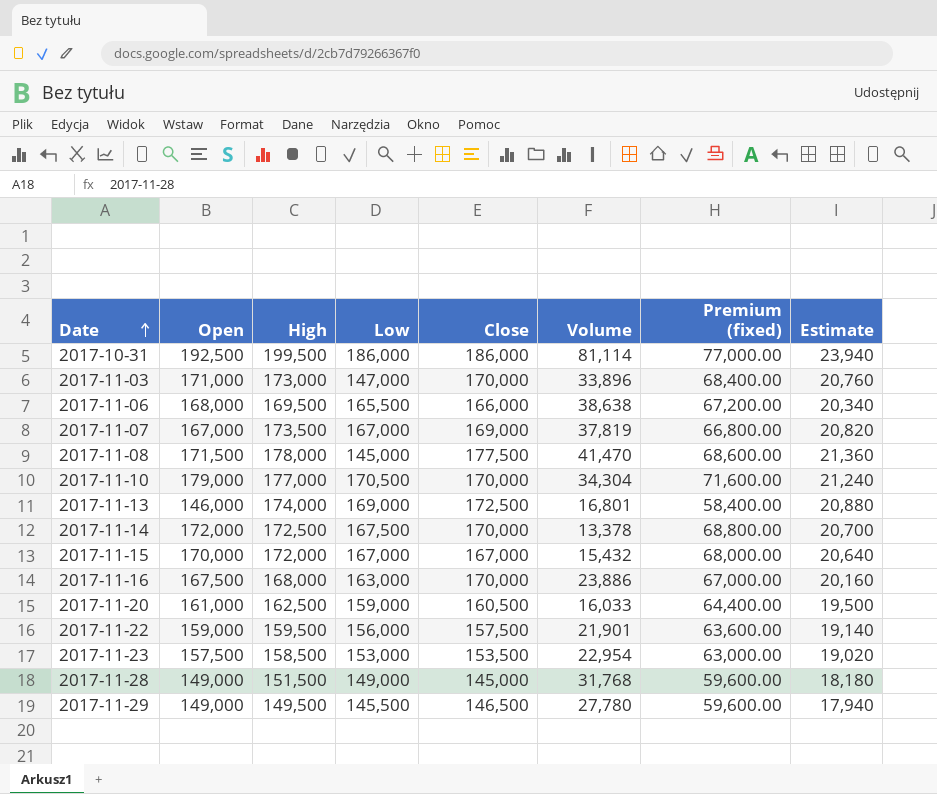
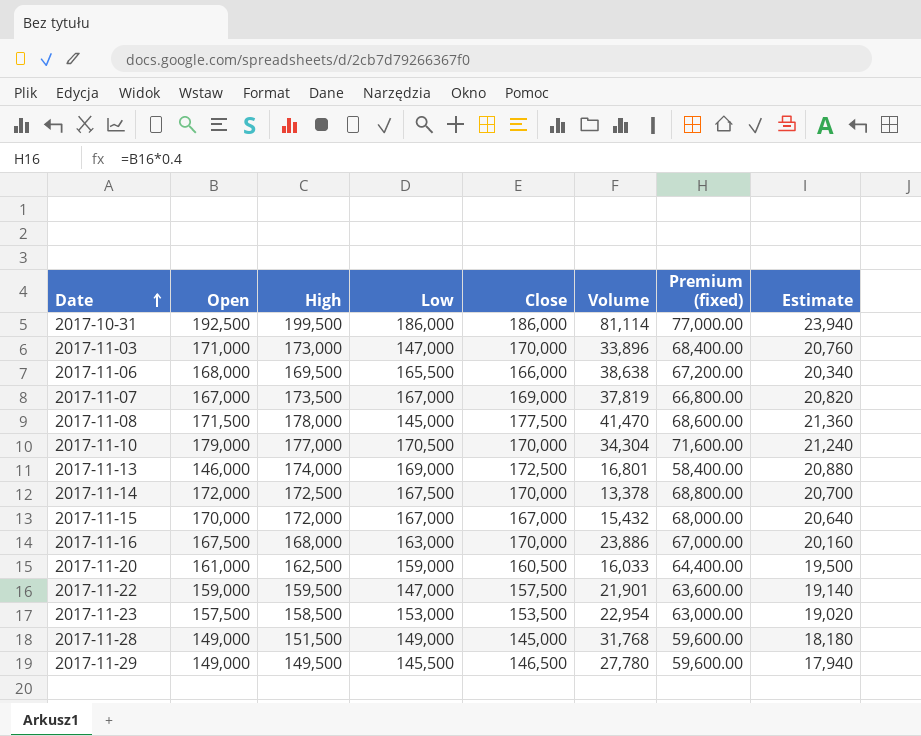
2017-11-22 | Low: 156,000 -> 147,000

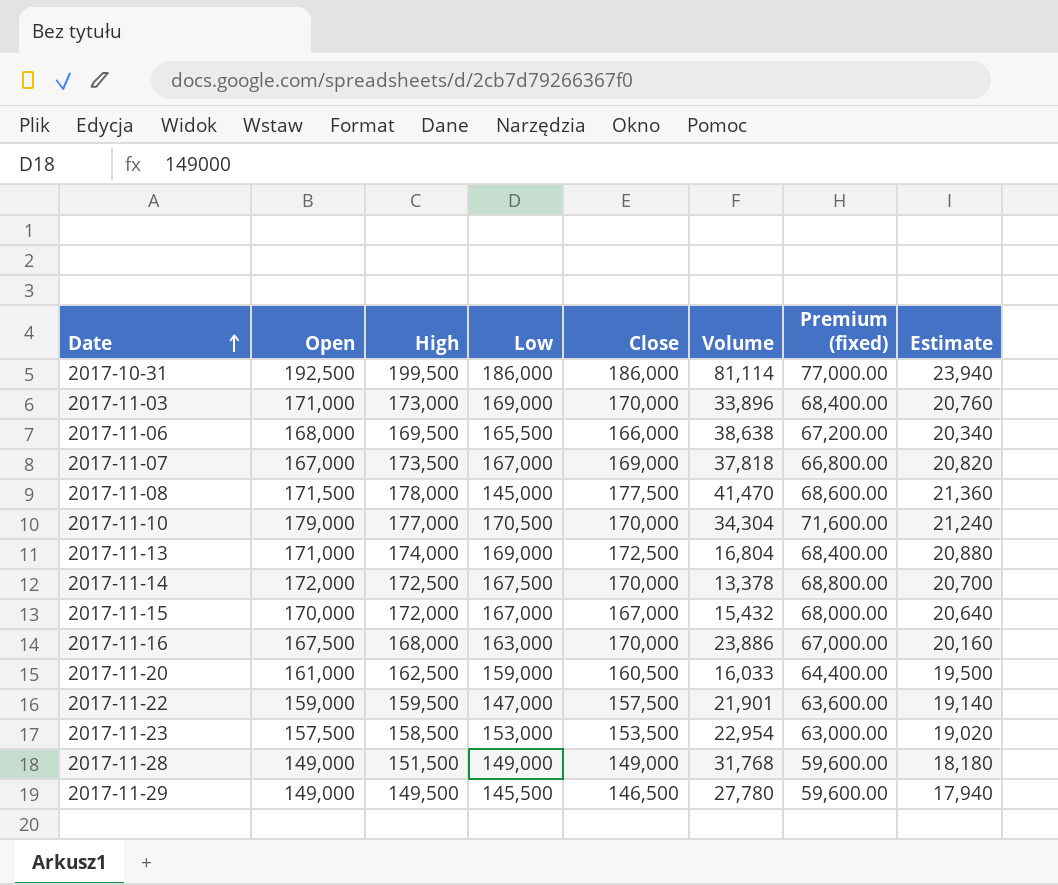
2017-11-03 | Low: 147,000 -> 169,000
2017-11-07 | Volume: 37,819 -> 37,818
2017-11-13 | Open: 146,000 -> 171,000
2017-11-13 | Volume: 16,801 -> 16,804
2017-11-13 | Premium (fixed): 58,400.00 -> 68,400.00
2017-11-28 | Close: 145,000 -> 149,000

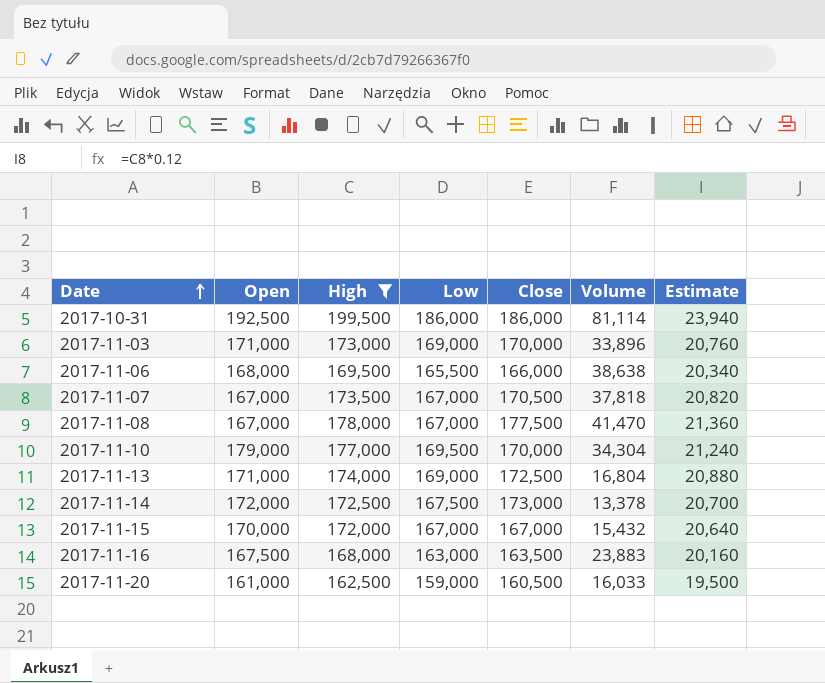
filter: none -> High >= 162,500
column Premium (fixed) | formula: [Open] * 0.4 -> none
2017-11-07 | Close: 169,000 -> 170,500
2017-11-08 | Open: 171,500 -> 167,000
2017-11-08 | Low: 145,000 -> 167,000
2017-11-10 | Low: 170,500 -> 169,500
2017-11-14 | Close: 170,000 -> 173,000
2017-11-16 | Close: 170,000 -> 163,500
2017-11-16 | Volume: 23,886 -> 23,883

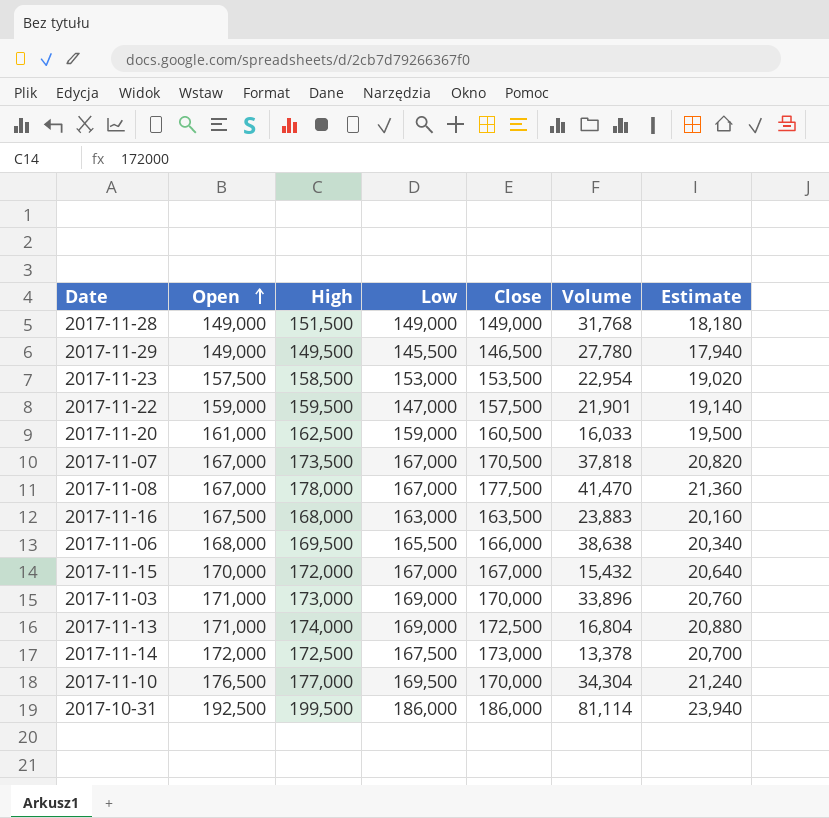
filter: High >= 162,500 -> none
row order: Date ascending -> Open ascending
2017-11-10 | Open: 179,000 -> 176,500

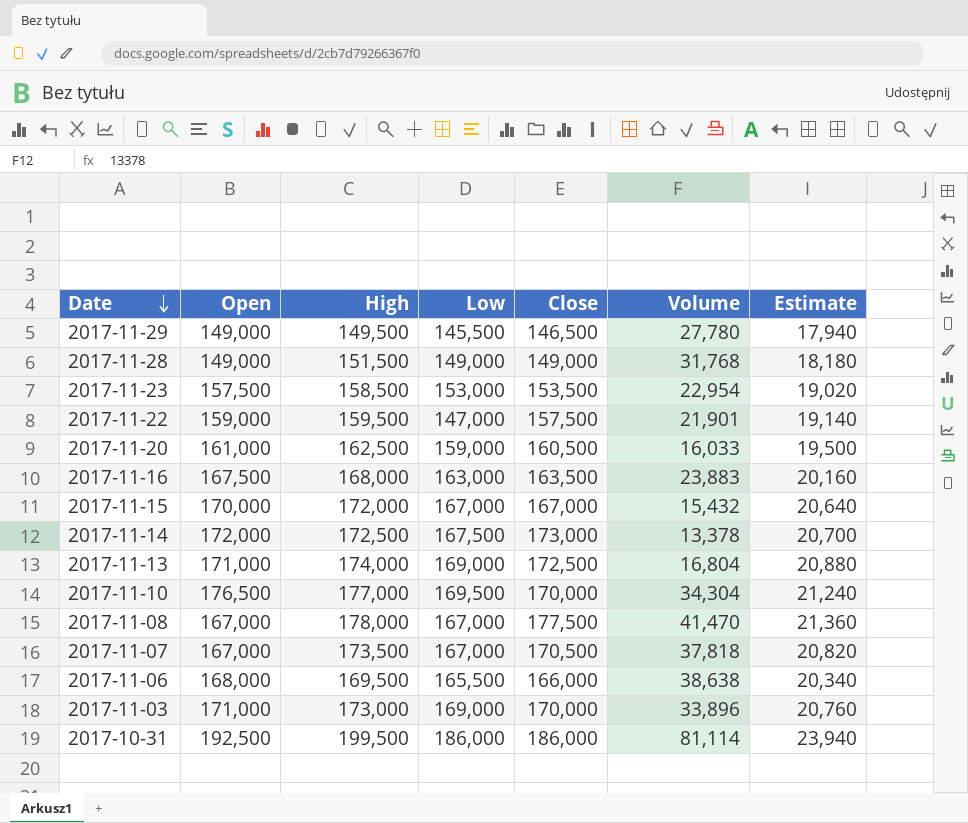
row order: Open ascending -> Date descending

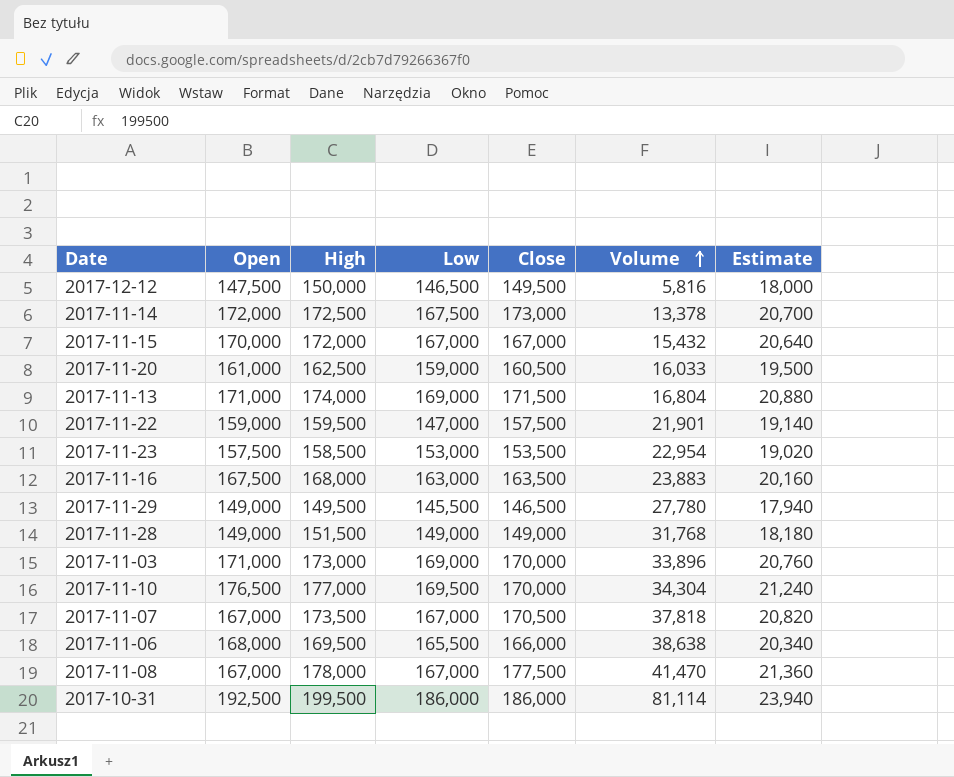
row order: Date descending -> Volume ascending
row 2017-12-12: none -> 147,500 | 150,000 | 146,500 | 149,500 | 5,816 | 18,000
2017-11-13 | Close: 172,500 -> 171,500

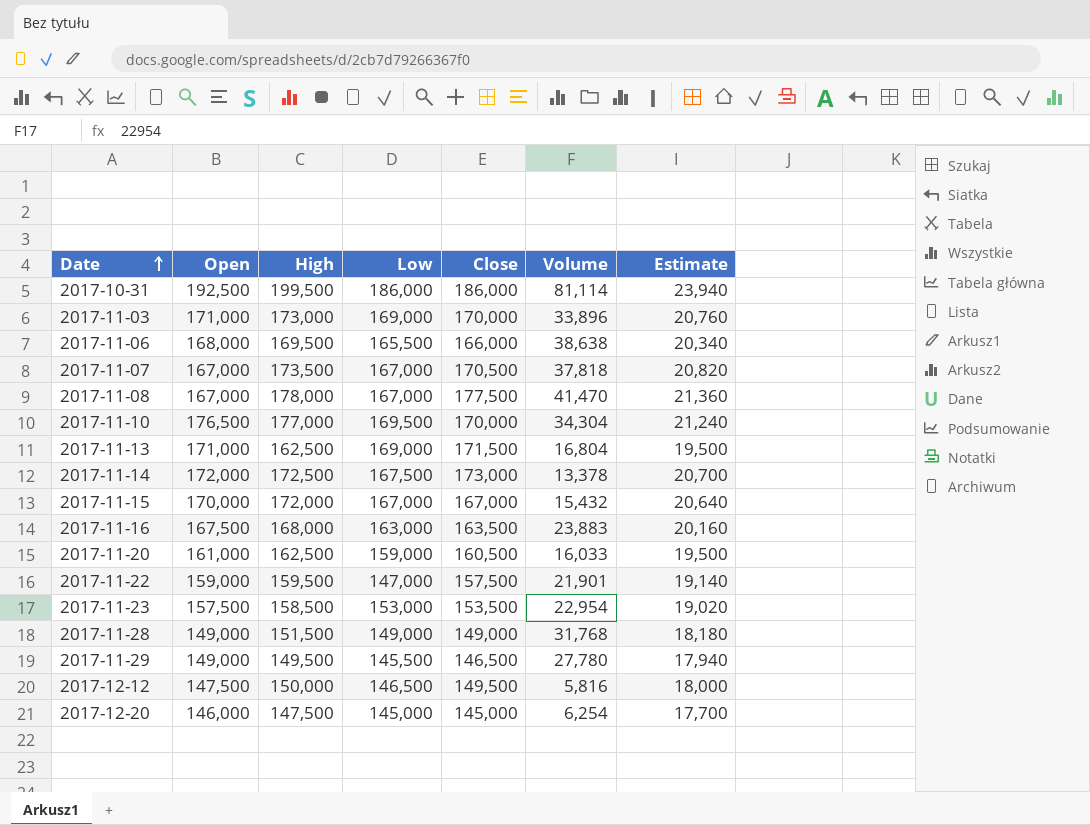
row order: Volume ascending -> Date ascending
2017-11-13 | High: 174,000 -> 162,500
2017-11-13 | Estimate: 20,880 -> 19,500
row 2017-12-20: none -> 146,000 | 147,500 | 145,000 | 145,000 | 6,254 | 17,700

